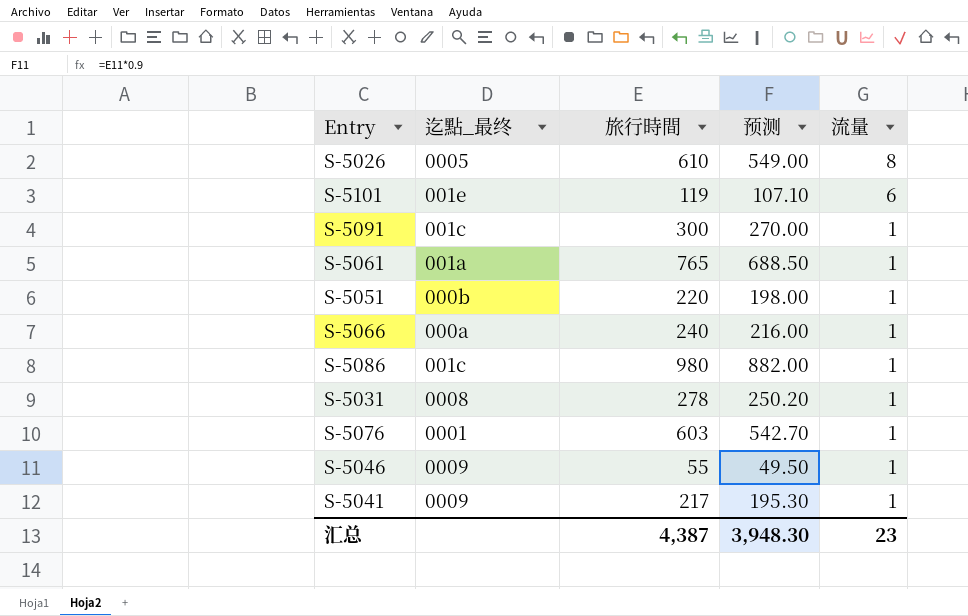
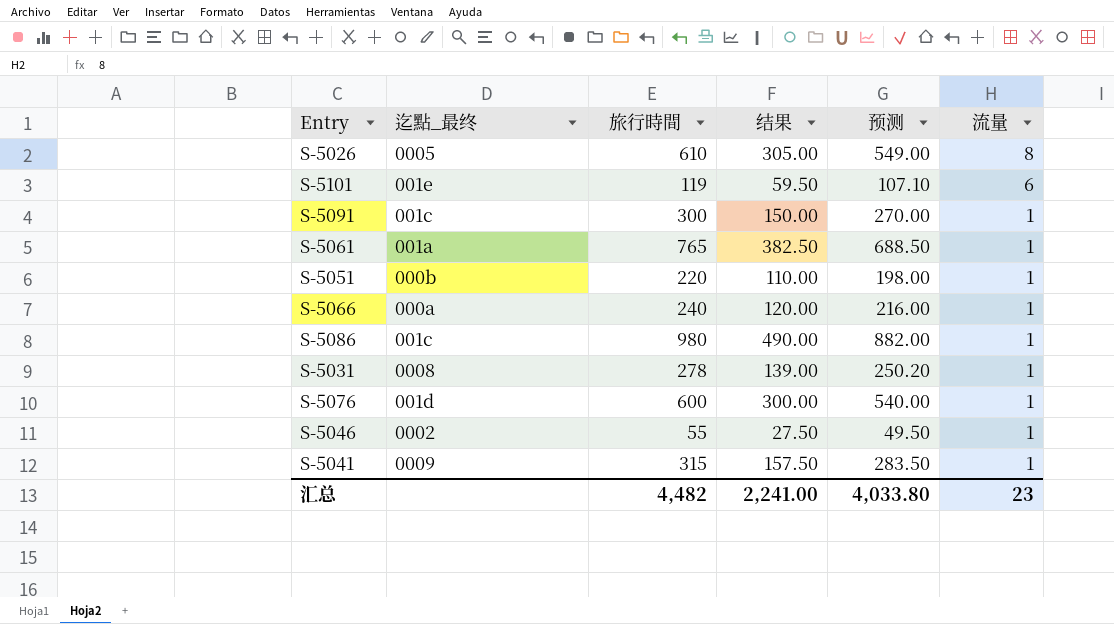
column 结果 | formula: none -> [旅行時間] * 0.5
S-5076 | 迄點_最终: 0001 -> 001d
S-5076 | 旅行時間: 603 -> 600
S-5076 | 预测: 542.70 -> 540.00
S-5046 | 迄點_最终: 0009 -> 0002
S-5041 | 旅行時間: 217 -> 315
S-5041 | 预测: 195.30 -> 283.50
汇总 | 旅行時間: 4,387 -> 4,482
汇总 | 预测: 3,948.30 -> 4,033.80

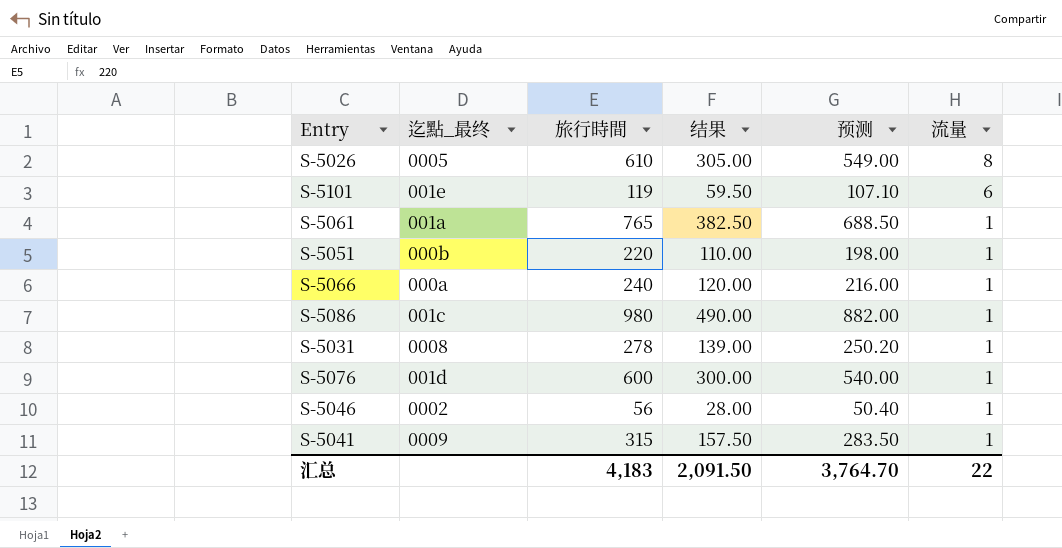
row S-5091: 001c | 300 | 150.00 | 270.00 | 1 -> none
S-5046 | 旅行時間: 55 -> 56
S-5046 | 结果: 27.50 -> 28.00
S-5046 | 预测: 49.50 -> 50.40
汇总 | 旅行時間: 4,482 -> 4,183
汇总 | 结果: 2,241.00 -> 2,091.50
汇总 | 预测: 4,033.80 -> 3,764.70
汇总 | 流量: 23 -> 22

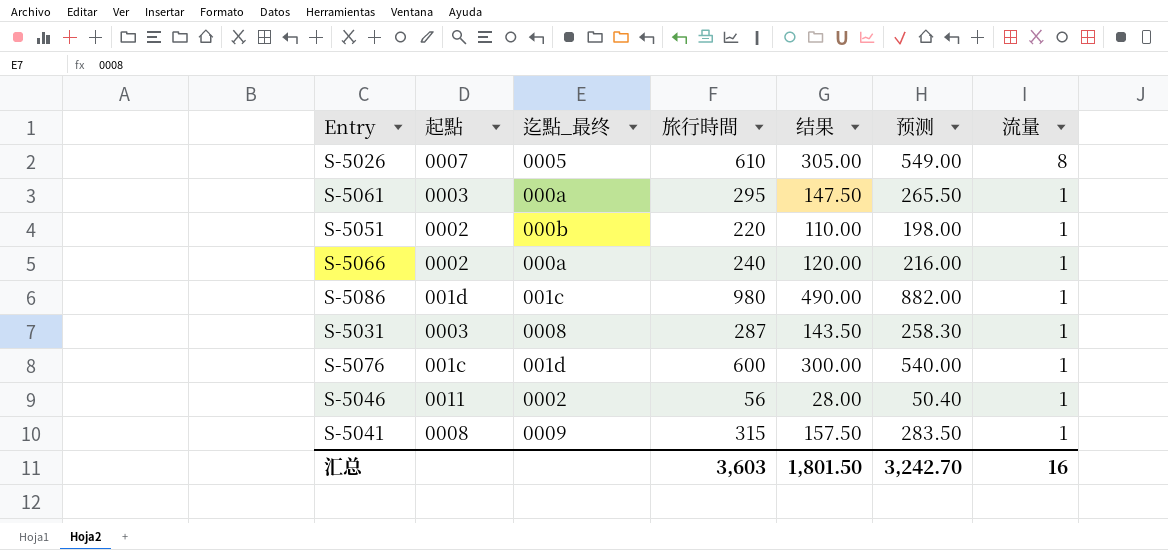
column 起點 | position: none -> 2
row S-5101: 001e | 119 | 59.50 | 107.10 | 6 -> none
S-5061 | 迄點_最终: 001a -> 000a
S-5061 | 旅行時間: 765 -> 295
S-5061 | 结果: 382.50 -> 147.50
S-5061 | 预测: 688.50 -> 265.50
S-5031 | 旅行時間: 278 -> 287
S-5031 | 结果: 139.00 -> 143.50
S-5031 | 预测: 250.20 -> 258.30
汇总 | 旅行時間: 4,183 -> 3,603
汇总 | 结果: 2,091.50 -> 1,801.50
汇总 | 预测: 3,764.70 -> 3,242.70
汇总 | 流量: 22 -> 16

